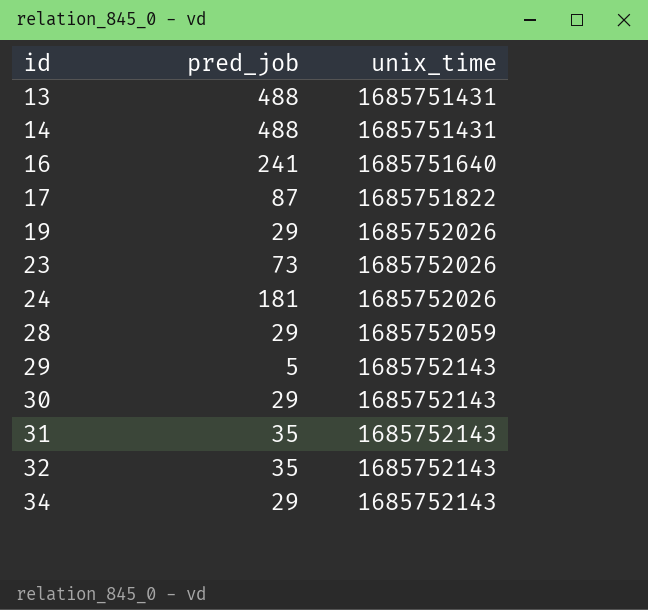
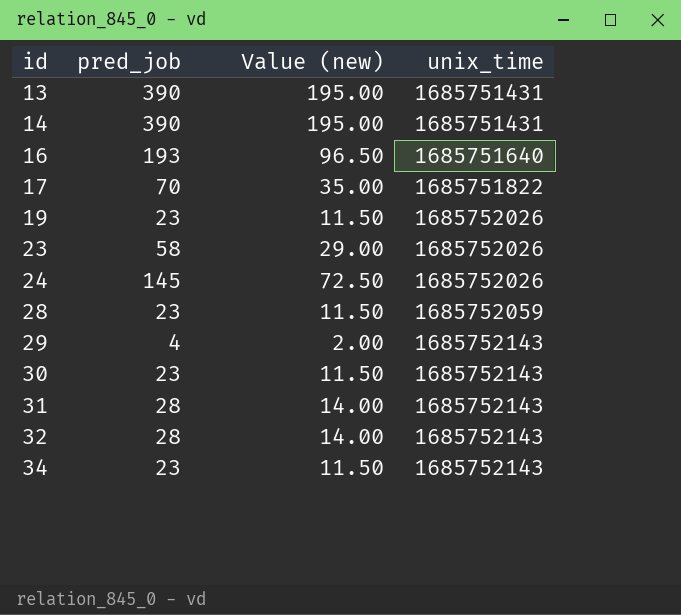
column Value (new) | formula: none -> [pred_job] * 0.5
13 | pred_job: 488 -> 390
14 | pred_job: 488 -> 390
16 | pred_job: 241 -> 193
17 | pred_job: 87 -> 70
19 | pred_job: 29 -> 23
23 | pred_job: 73 -> 58
24 | pred_job: 181 -> 145
28 | pred_job: 29 -> 23
29 | pred_job: 5 -> 4
30 | pred_job: 29 -> 23
31 | pred_job: 35 -> 28
32 | pred_job: 35 -> 28
34 | pred_job: 29 -> 23

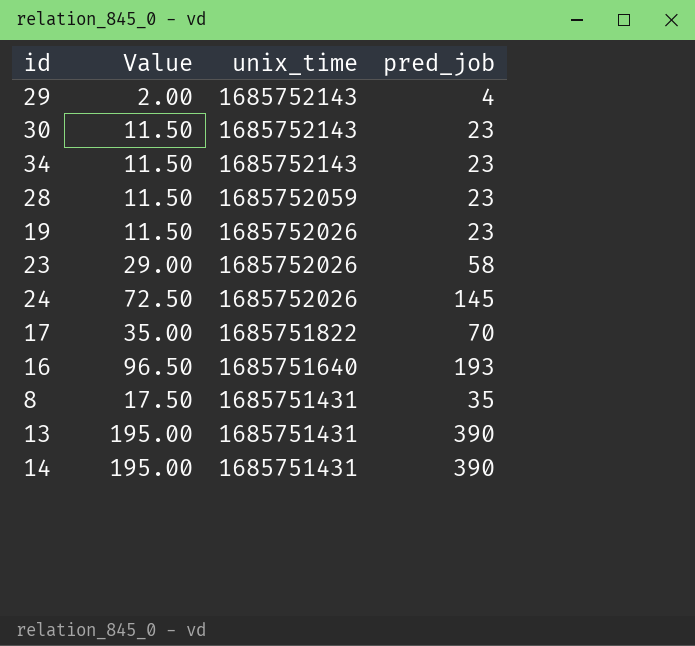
row order: id ascending -> unix_time descending
column name: Value (new) -> Value
column pred_job | position: 2 -> 4
row 31: 28 | 14.00 | 1685752143 -> none
row 32: 28 | 14.00 | 1685752143 -> none
row 8: none -> 17.50 | 1685751431 | 35

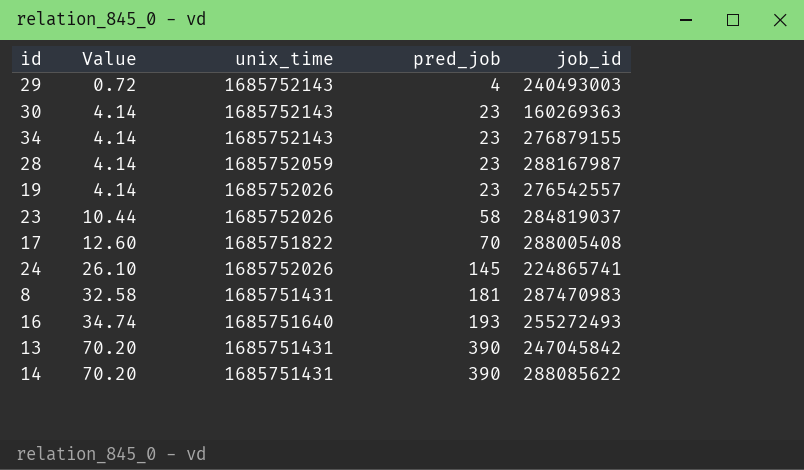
row order: unix_time descending -> Value ascending
column Value | formula: [pred_job] * 0.5 -> [pred_job] * 0.18
column job_id | position: none -> 5
8 | pred_job: 35 -> 181

